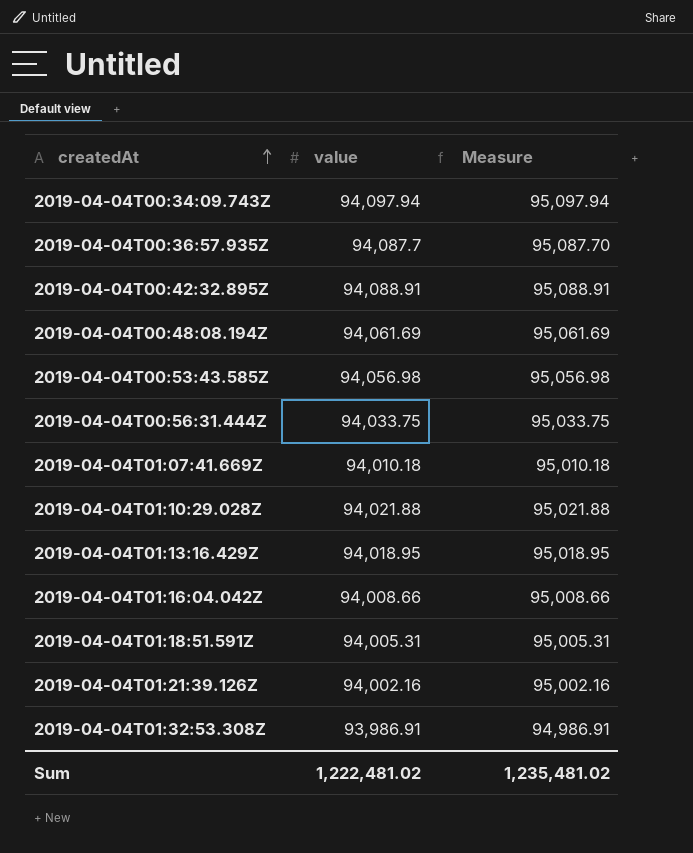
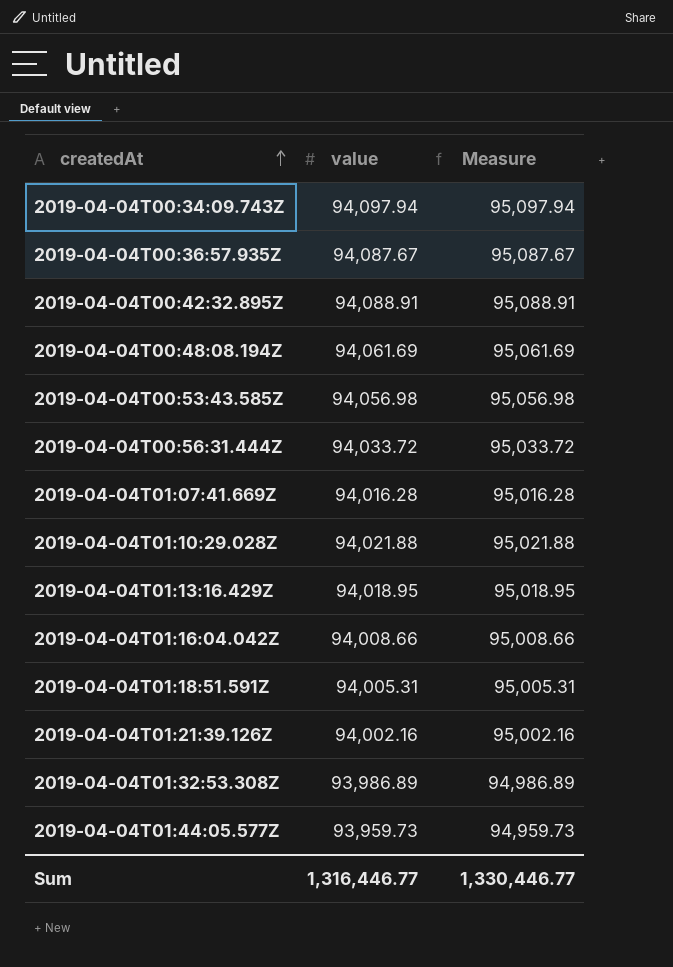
2019-04-04T00:36:57.935Z | value: 94,087.7 -> 94,087.67
2019-04-04T00:36:57.935Z | Measure: 95,087.70 -> 95,087.67
2019-04-04T00:56:31.444Z | value: 94,033.75 -> 94,033.72
2019-04-04T00:56:31.444Z | Measure: 95,033.75 -> 95,033.72
2019-04-04T01:07:41.669Z | value: 94,010.18 -> 94,016.28
2019-04-04T01:07:41.669Z | Measure: 95,010.18 -> 95,016.28
2019-04-04T01:32:53.308Z | value: 93,986.91 -> 93,986.89
2019-04-04T01:32:53.308Z | Measure: 94,986.91 -> 94,986.89
row 2019-04-04T01:44:05.577Z: none -> 93,959.73 | 94,959.73
Sum | value: 1,222,481.02 -> 1,316,446.77
Sum | Measure: 1,235,481.02 -> 1,330,446.77

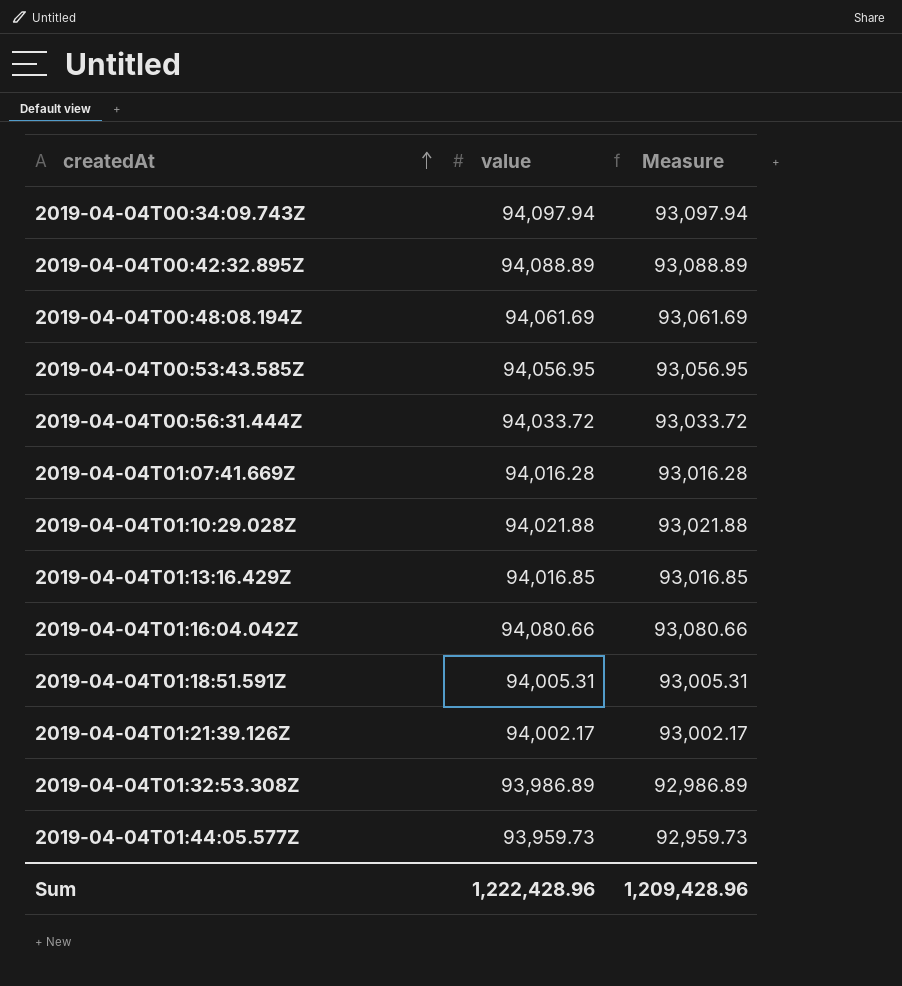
column Measure | formula: [value] + 1000 -> [value] - 1000
row 2019-04-04T00:36:57.935Z: 94,087.67 | 95,087.67 -> none
2019-04-04T00:42:32.895Z | value: 94,088.91 -> 94,088.89
2019-04-04T00:53:43.585Z | value: 94,056.98 -> 94,056.95
2019-04-04T01:13:16.429Z | value: 94,018.95 -> 94,016.85
2019-04-04T01:16:04.042Z | value: 94,008.66 -> 94,080.66
2019-04-04T01:21:39.126Z | value: 94,002.16 -> 94,002.17
Sum | value: 1,316,446.77 -> 1,222,428.96
Sum | Measure: 1,330,446.77 -> 1,209,428.96

